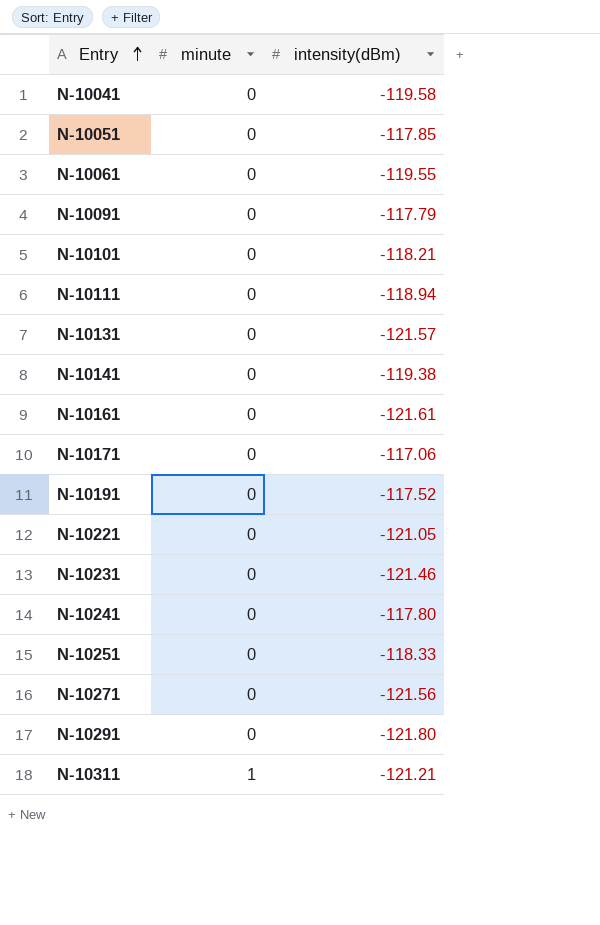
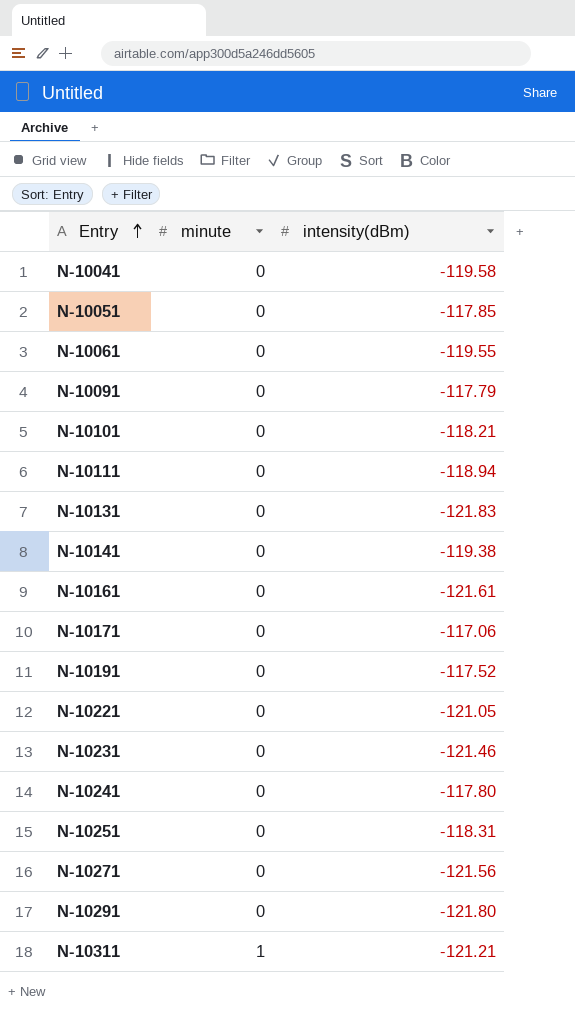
N-10131 | intensity(dBm): -121.57 -> -121.83
N-10251 | intensity(dBm): -118.33 -> -118.31

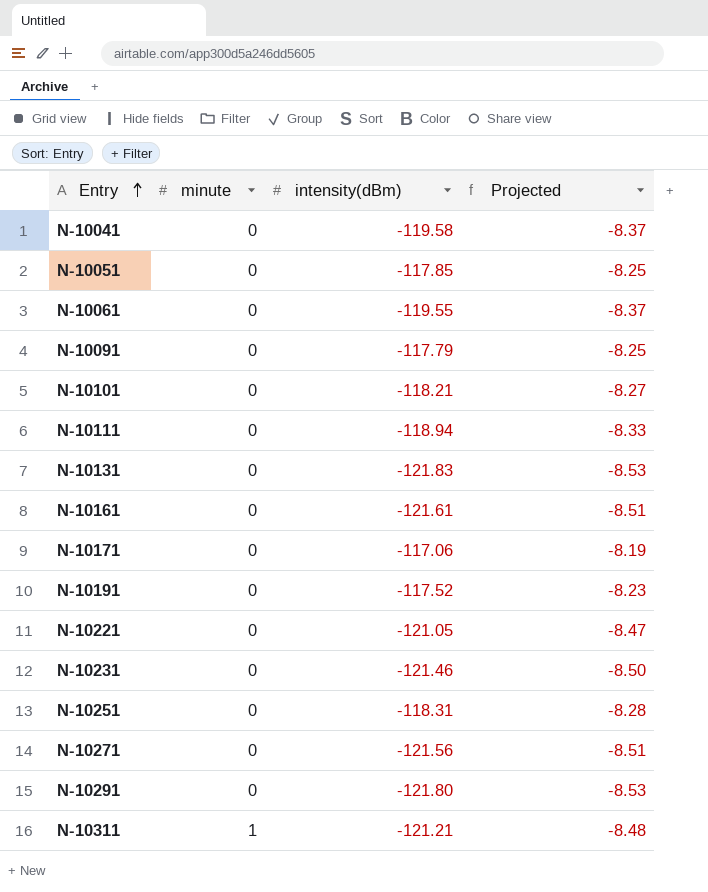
column Projected | formula: none -> [intensity(dBm)] * 0.07
row N-10141: 0 | -119.38 -> none
row N-10241: 0 | -117.80 -> none

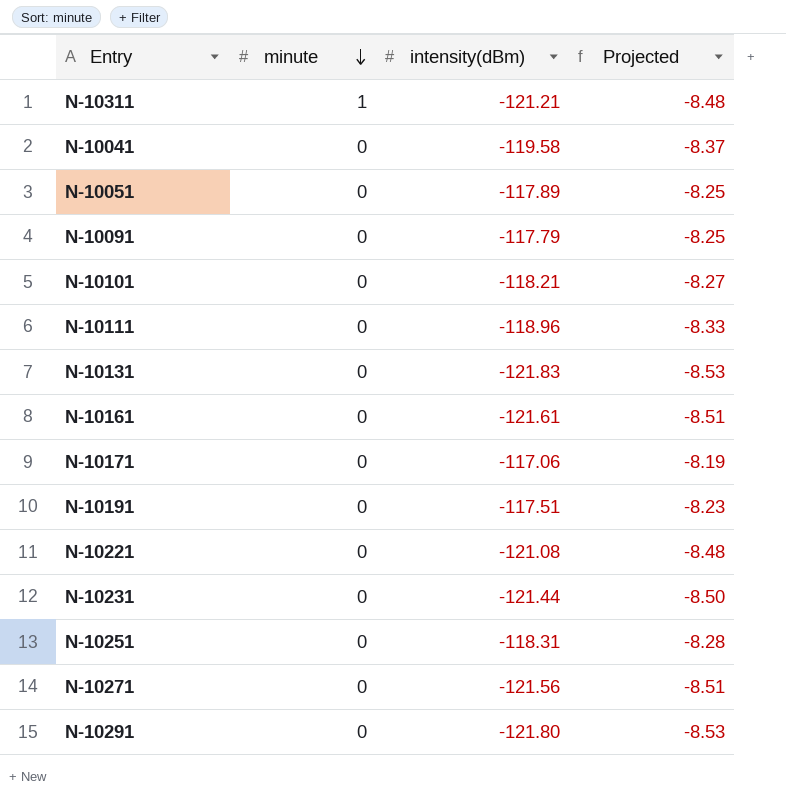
row order: Entry ascending -> minute descending
row N-10061: 0 | -119.55 | -8.37 -> none
N-10051 | intensity(dBm): -117.85 -> -117.89
N-10111 | intensity(dBm): -118.94 -> -118.96
N-10191 | intensity(dBm): -117.52 -> -117.51
N-10221 | intensity(dBm): -121.05 -> -121.08
N-10221 | Projected: -8.47 -> -8.48
N-10231 | intensity(dBm): -121.46 -> -121.44

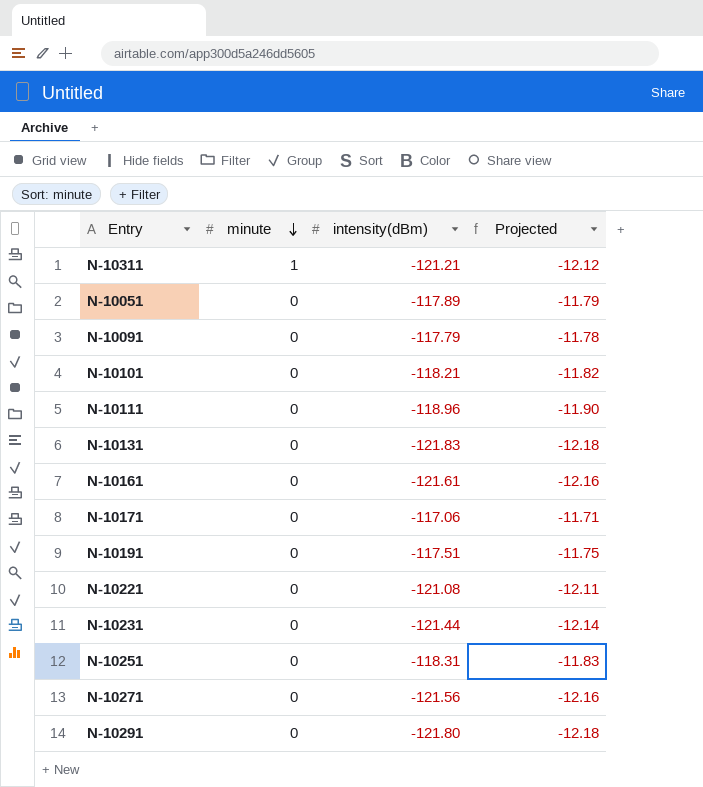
column Projected | formula: [intensity(dBm)] * 0.07 -> [intensity(dBm)] * 0.1
row N-10041: 0 | -119.58 | -8.37 -> none

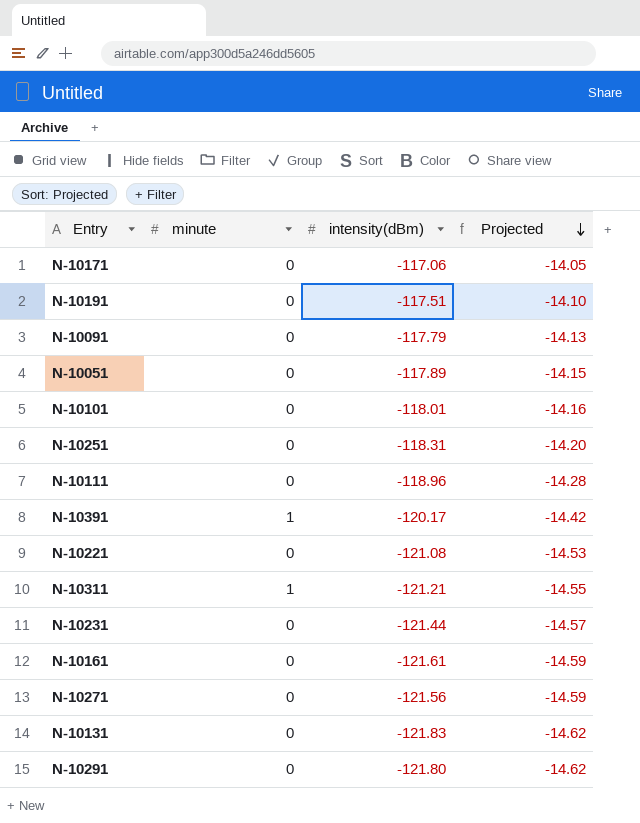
row order: minute descending -> Projected descending
column Projected | formula: [intensity(dBm)] * 0.1 -> [intensity(dBm)] * 0.12
N-10101 | intensity(dBm): -118.21 -> -118.01
row N-10391: none -> 1 | -120.17 | -14.42

